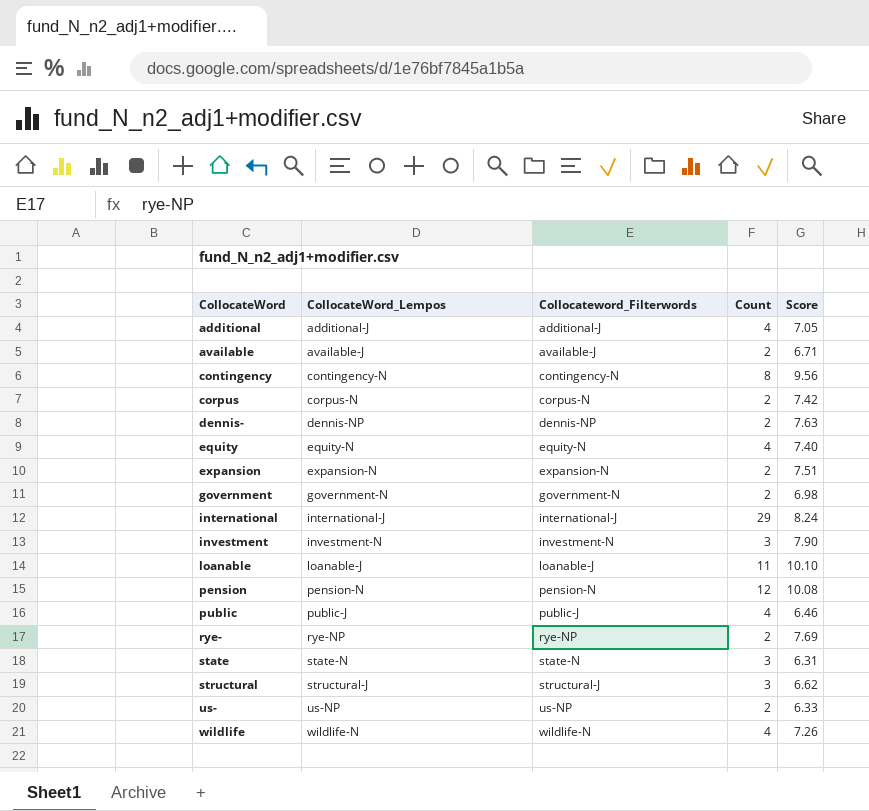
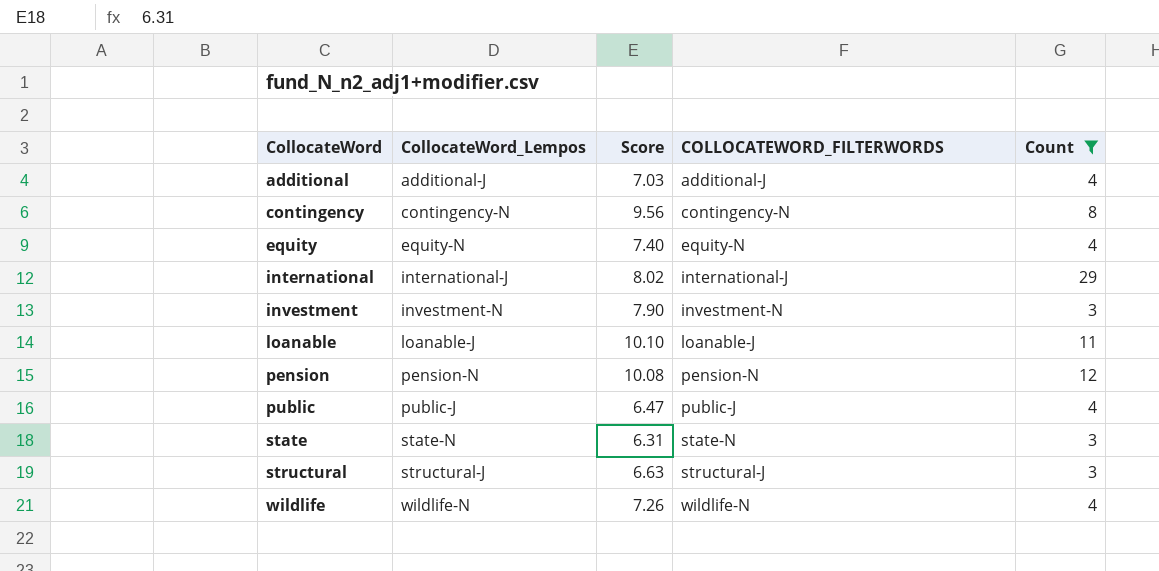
filter: none -> Count != 2
column Score | position: 5 -> 3
column name: Collocateword_Filterwords -> COLLOCATEWORD_FILTERWORDS
additional | Score: 7.05 -> 7.03
international | Score: 8.24 -> 8.02
public | Score: 6.46 -> 6.47
structural | Score: 6.62 -> 6.63

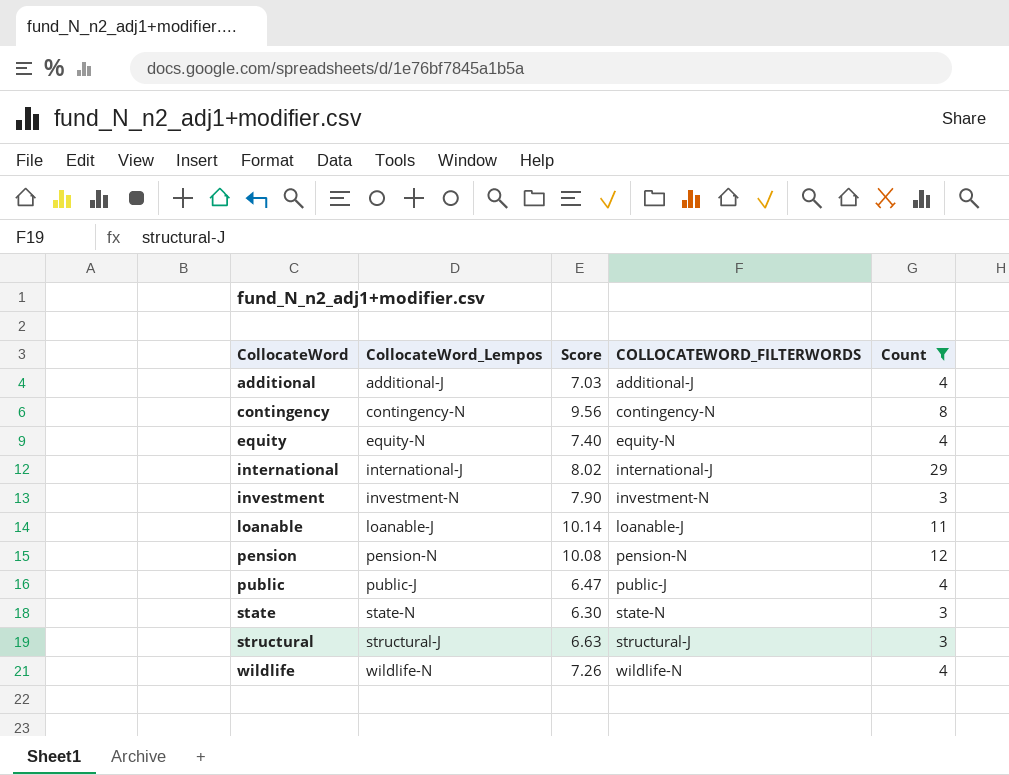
loanable | Score: 10.10 -> 10.14
state | Score: 6.31 -> 6.30

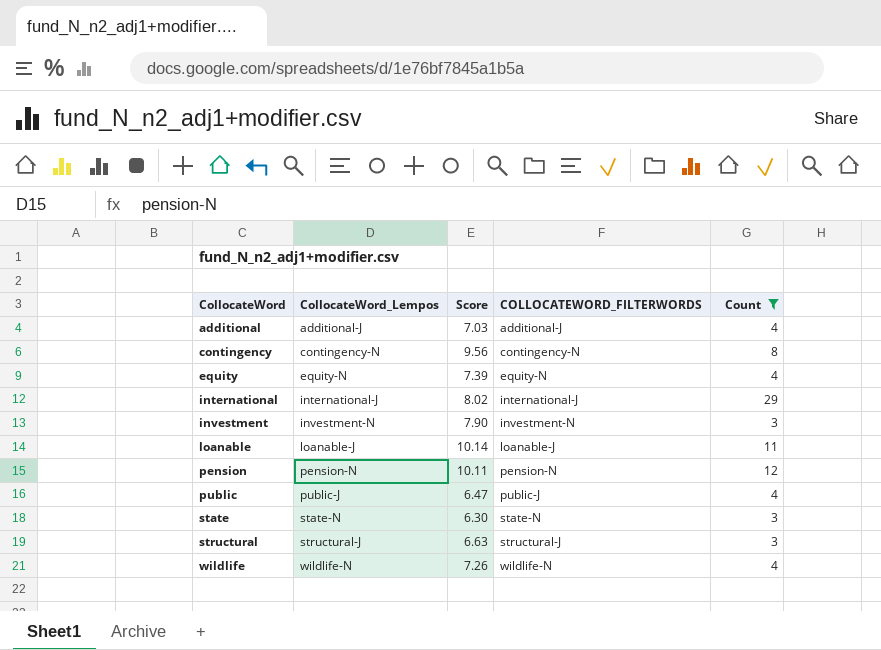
equity | Score: 7.40 -> 7.39
pension | Score: 10.08 -> 10.11

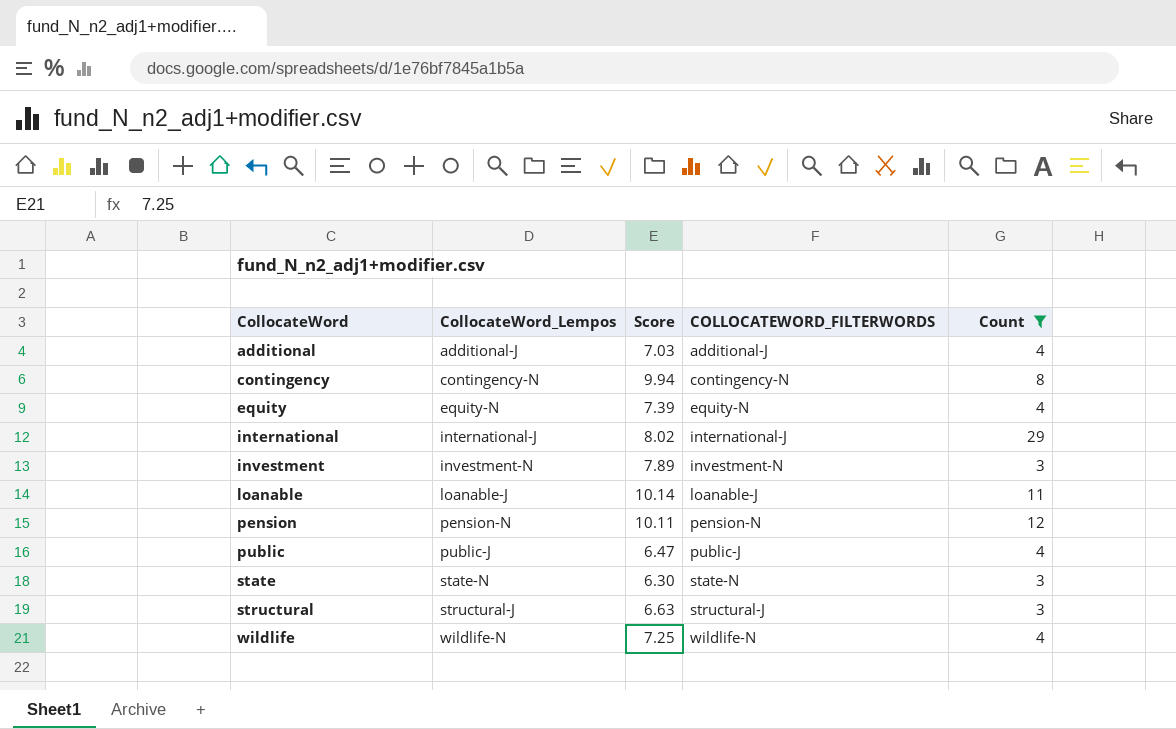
contingency | Score: 9.56 -> 9.94
investment | Score: 7.90 -> 7.89
wildlife | Score: 7.26 -> 7.25

